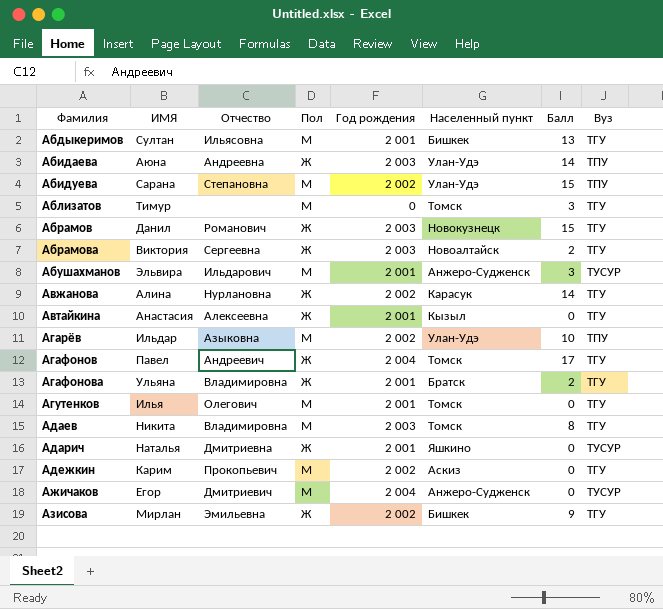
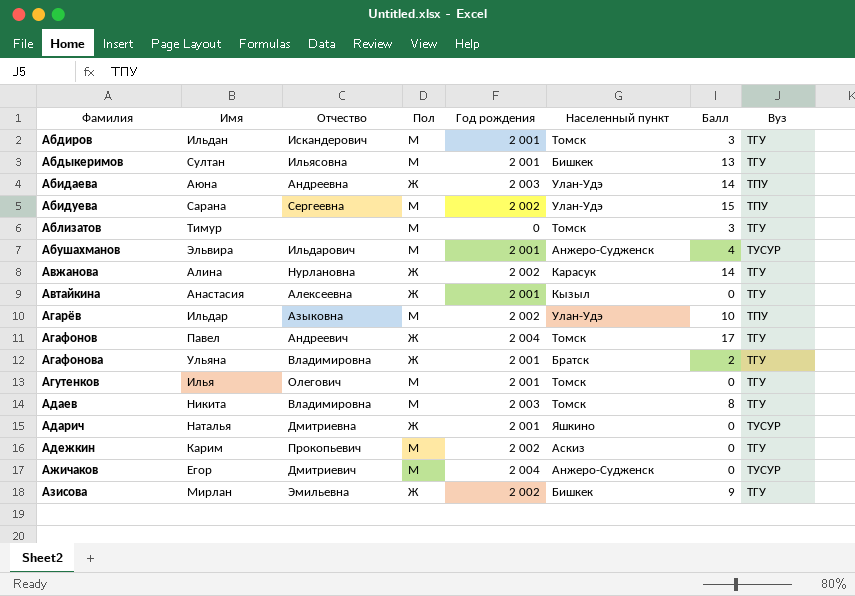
column name: ИМЯ -> Имя
row Абрамов: Данил | Романович | Ж | 2 003 | Новокузнецк | 15 | ТГУ -> none
row Абрамова: Виктория | Сергеевна | Ж | 2 003 | Новоалтайск | 2 | ТГУ -> none
row Абдиров: none -> Ильдан | Искандерович | М | 2 001 | Томск | 3 | ТГУ
Абидуева | Отчество: Степановна -> Сергеевна
Абушахманов | Балл: 3 -> 4

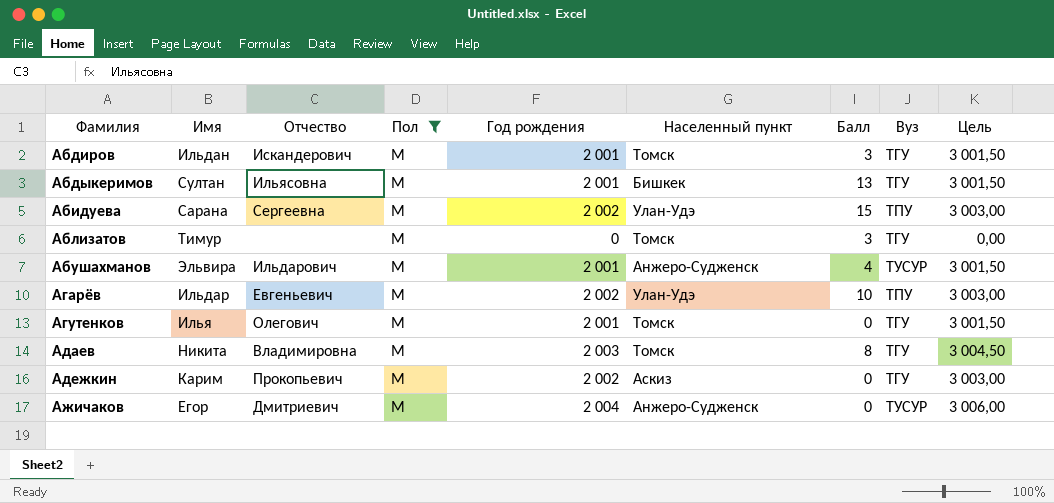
filter: none -> Пол = М
column Цель | formula: none -> [Год рождения] * 1,5
Агарёв | Отчество: Азыковна -> Евгеньевич

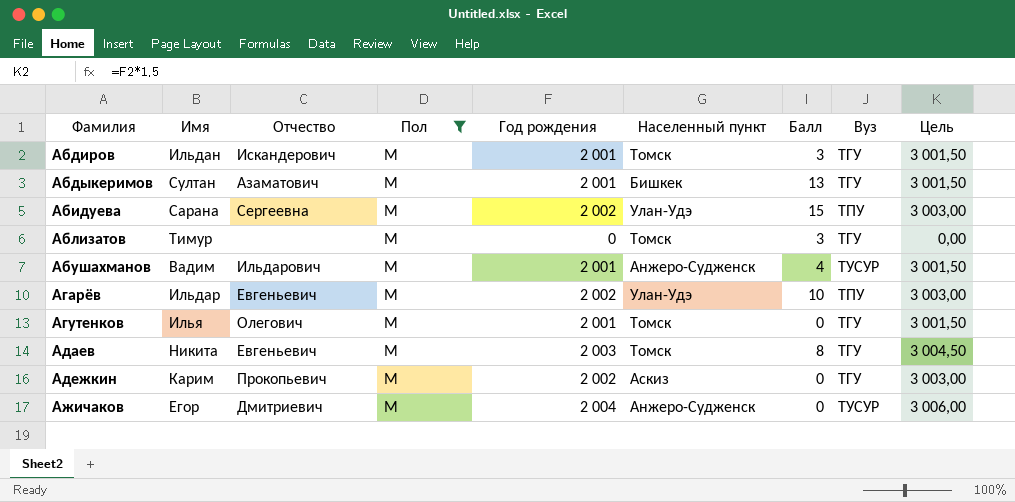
Абдыкеримов | Отчество: Ильясовна -> Азаматович
Абушахманов | Имя: Эльвира -> Вадим
Адаев | Отчество: Владимировна -> Евгеньевич

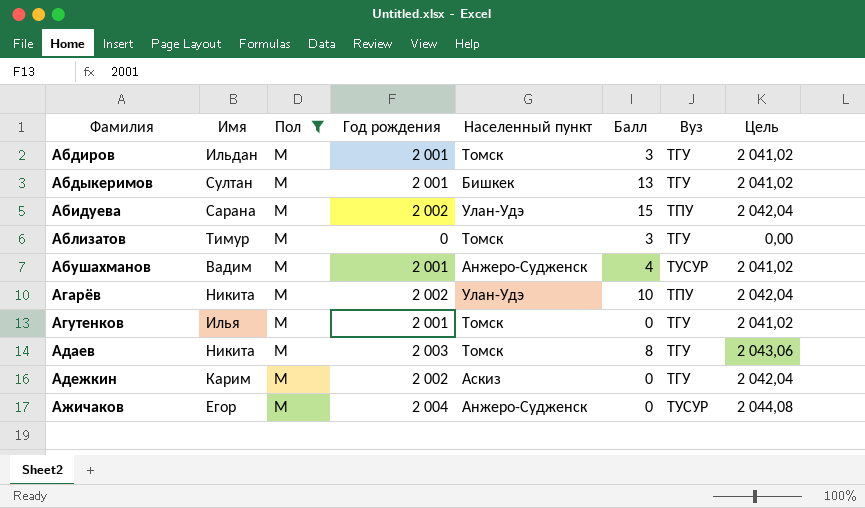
column Отчество | position: 3 -> none
column Цель | formula: [Год рождения] * 1,5 -> [Год рождения] * 1,02
Агарёв | Имя: Ильдар -> Никита

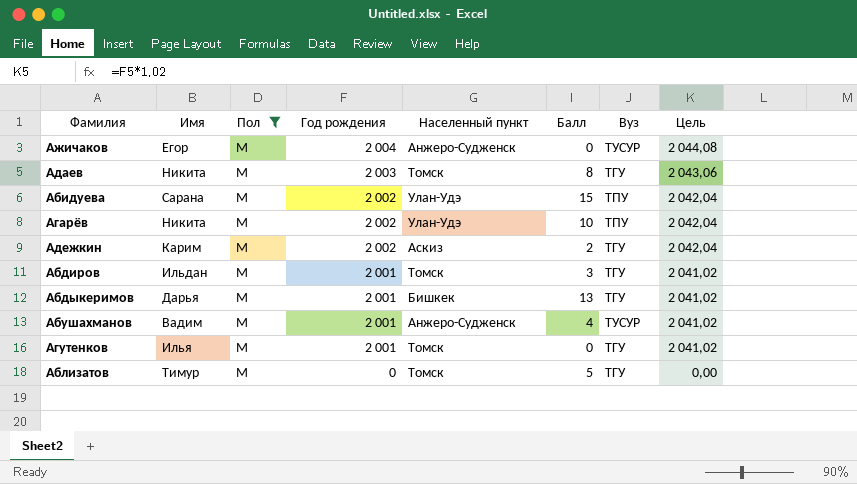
row order: Фамилия ascending -> Год рождения descending
Адежкин | Балл: 0 -> 2
Абдыкеримов | Имя: Султан -> Дарья
Аблизатов | Балл: 3 -> 5

